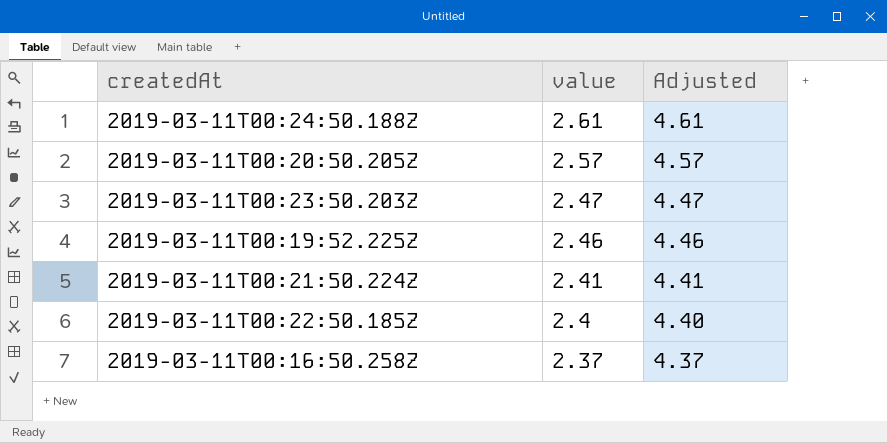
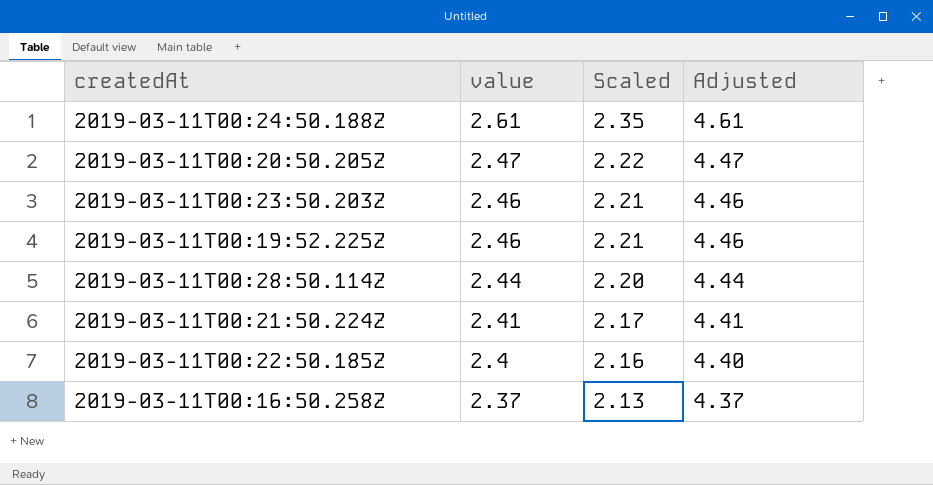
column Scaled | formula: none -> [value] * 0.9
2019-03-11T00:20:50.205Z | value: 2.57 -> 2.47
2019-03-11T00:20:50.205Z | Adjusted: 4.57 -> 4.47
2019-03-11T00:23:50.203Z | value: 2.47 -> 2.46
2019-03-11T00:23:50.203Z | Adjusted: 4.47 -> 4.46
row 2019-03-11T00:28:50.114Z: none -> 2.44 | 2.20 | 4.44

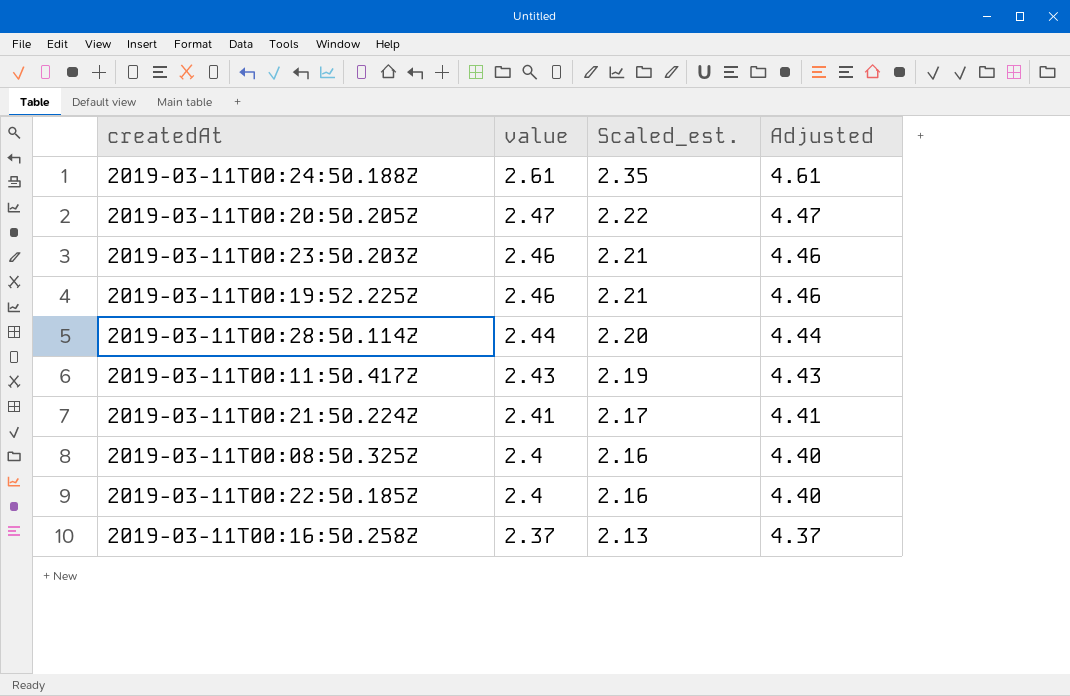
column name: Scaled -> Scaled_est.
row 2019-03-11T00:11:50.417Z: none -> 2.43 | 2.19 | 4.43
row 2019-03-11T00:08:50.325Z: none -> 2.4 | 2.16 | 4.40

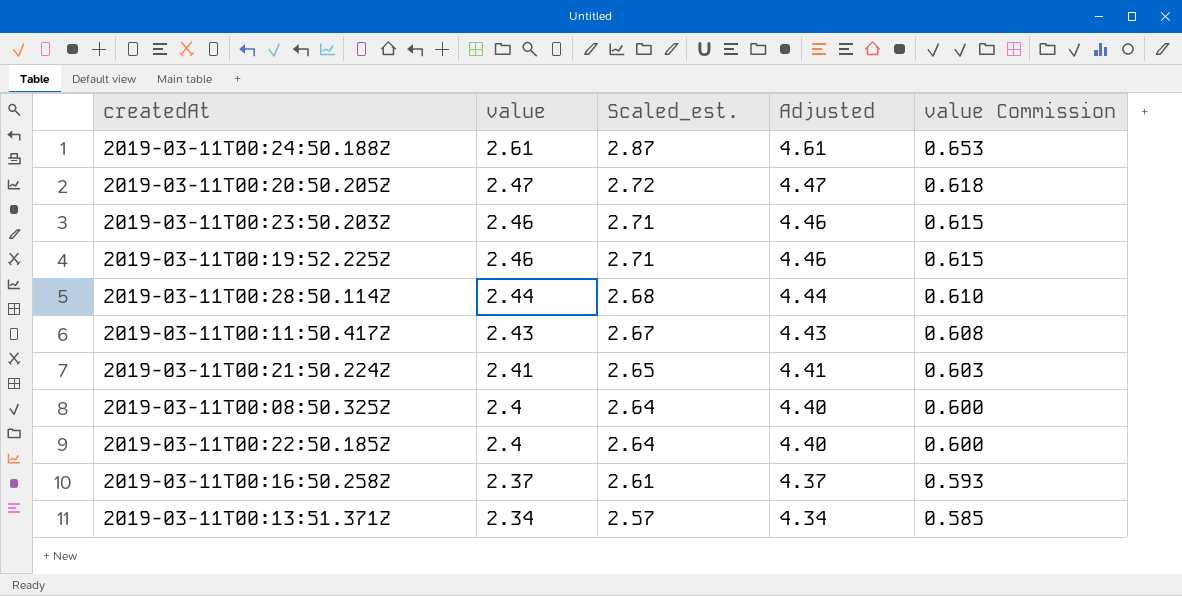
column Scaled_est. | formula: [value] * 0.9 -> [value] * 1.1
column value Commission | formula: none -> [value] * 0.25
row 2019-03-11T00:13:51.371Z: none -> 2.34 | 2.57 | 4.34 | 0.585

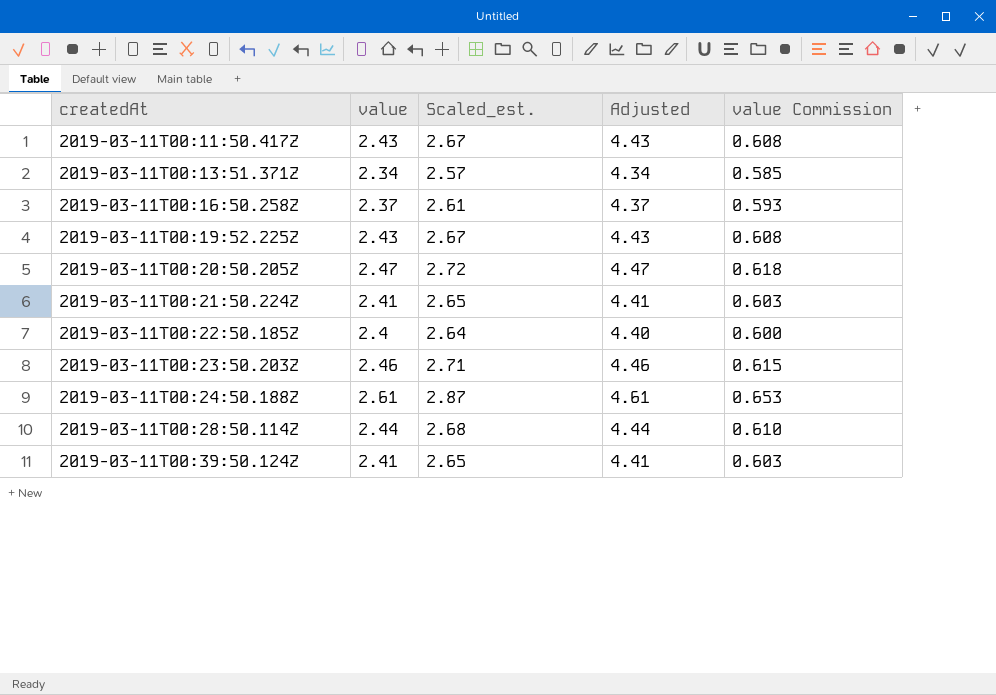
row order: value descending -> createdAt ascending
row 2019-03-11T00:08:50.325Z: 2.4 | 2.64 | 4.40 | 0.600 -> none
2019-03-11T00:19:52.225Z | value: 2.46 -> 2.43
2019-03-11T00:19:52.225Z | Scaled_est.: 2.71 -> 2.67
2019-03-11T00:19:52.225Z | Adjusted: 4.46 -> 4.43
2019-03-11T00:19:52.225Z | value Commission: 0.615 -> 0.608
row 2019-03-11T00:39:50.124Z: none -> 2.41 | 2.65 | 4.41 | 0.603

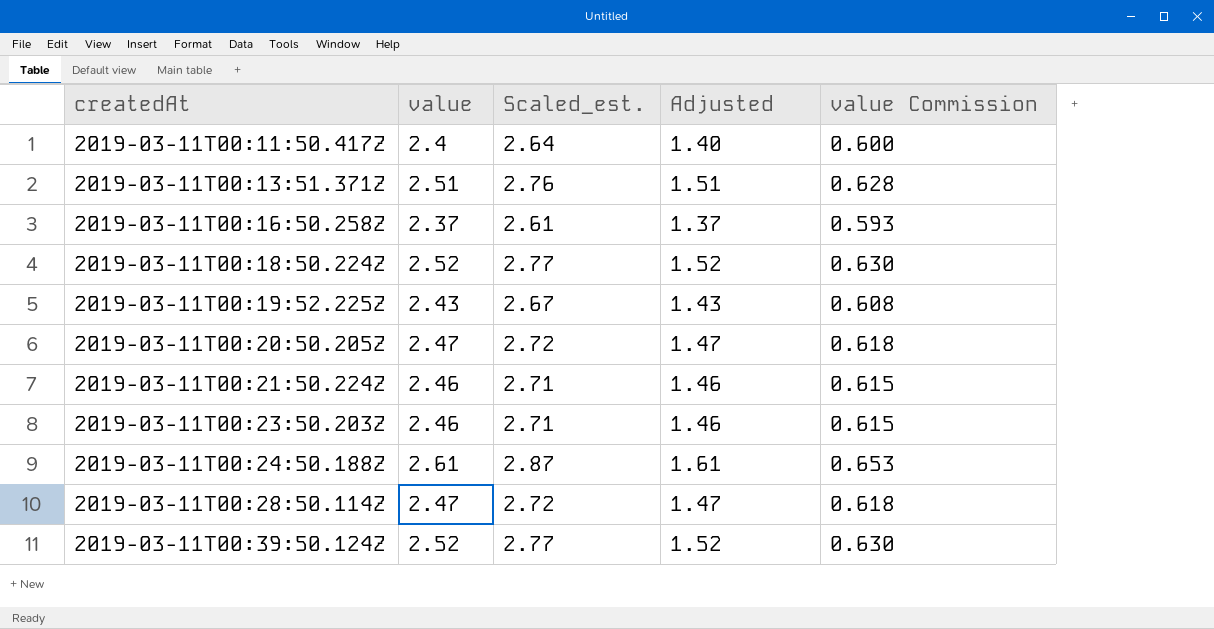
column Adjusted | formula: [value] + 2 -> [value] - 1
row 2019-03-11T00:22:50.185Z: 2.4 | 2.64 | 4.40 | 0.600 -> none
2019-03-11T00:11:50.417Z | value: 2.43 -> 2.4
2019-03-11T00:11:50.417Z | Scaled_est.: 2.67 -> 2.64
2019-03-11T00:11:50.417Z | value Commission: 0.608 -> 0.600
2019-03-11T00:13:51.371Z | value: 2.34 -> 2.51
2019-03-11T00:13:51.371Z | Scaled_est.: 2.57 -> 2.76
2019-03-11T00:13:51.371Z | value Commission: 0.585 -> 0.628
row 2019-03-11T00:18:50.224Z: none -> 2.52 | 2.77 | 1.52 | 0.630
2019-03-11T00:21:50.224Z | value: 2.41 -> 2.46
2019-03-11T00:21:50.224Z | Scaled_est.: 2.65 -> 2.71
2019-03-11T00:21:50.224Z | value Commission: 0.603 -> 0.615
2019-03-11T00:28:50.114Z | value: 2.44 -> 2.47
2019-03-11T00:28:50.114Z | Scaled_est.: 2.68 -> 2.72
2019-03-11T00:28:50.114Z | value Commission: 0.610 -> 0.618
2019-03-11T00:39:50.124Z | value: 2.41 -> 2.52
2019-03-11T00:39:50.124Z | Scaled_est.: 2.65 -> 2.77
2019-03-11T00:39:50.124Z | value Commission: 0.603 -> 0.630

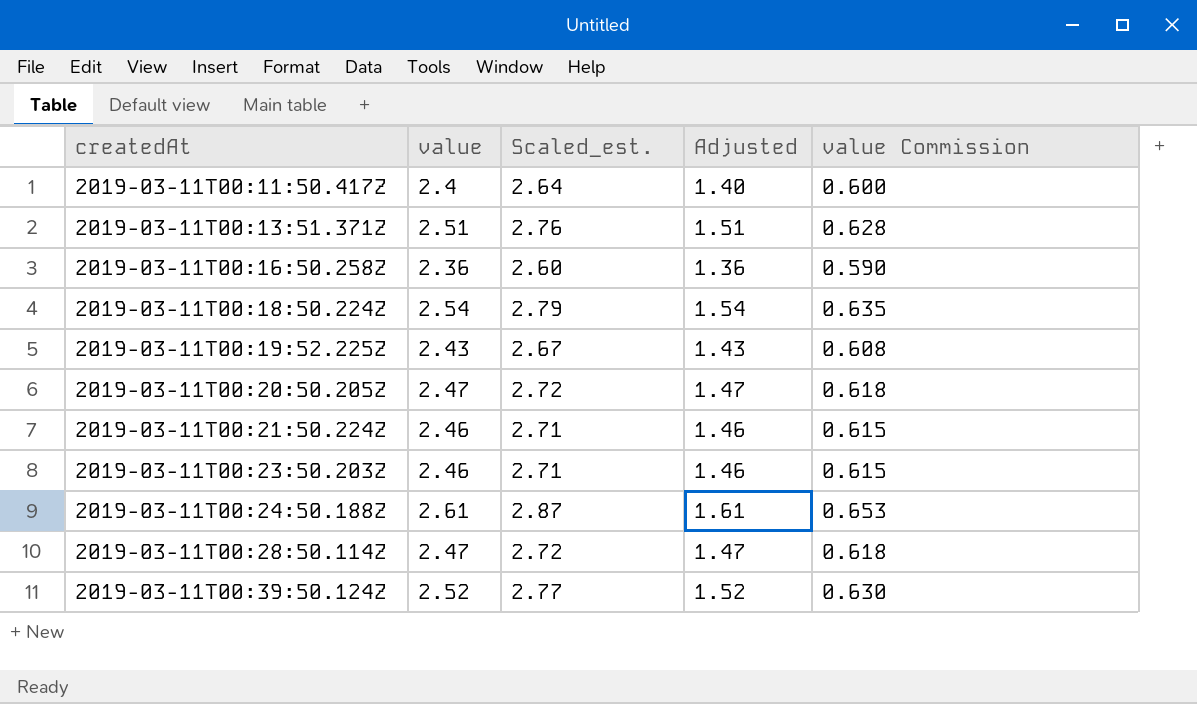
2019-03-11T00:16:50.258Z | value: 2.37 -> 2.36
2019-03-11T00:16:50.258Z | Scaled_est.: 2.61 -> 2.60
2019-03-11T00:16:50.258Z | Adjusted: 1.37 -> 1.36
2019-03-11T00:16:50.258Z | value Commission: 0.593 -> 0.590
2019-03-11T00:18:50.224Z | value: 2.52 -> 2.54
2019-03-11T00:18:50.224Z | Scaled_est.: 2.77 -> 2.79
2019-03-11T00:18:50.224Z | Adjusted: 1.52 -> 1.54
2019-03-11T00:18:50.224Z | value Commission: 0.630 -> 0.635

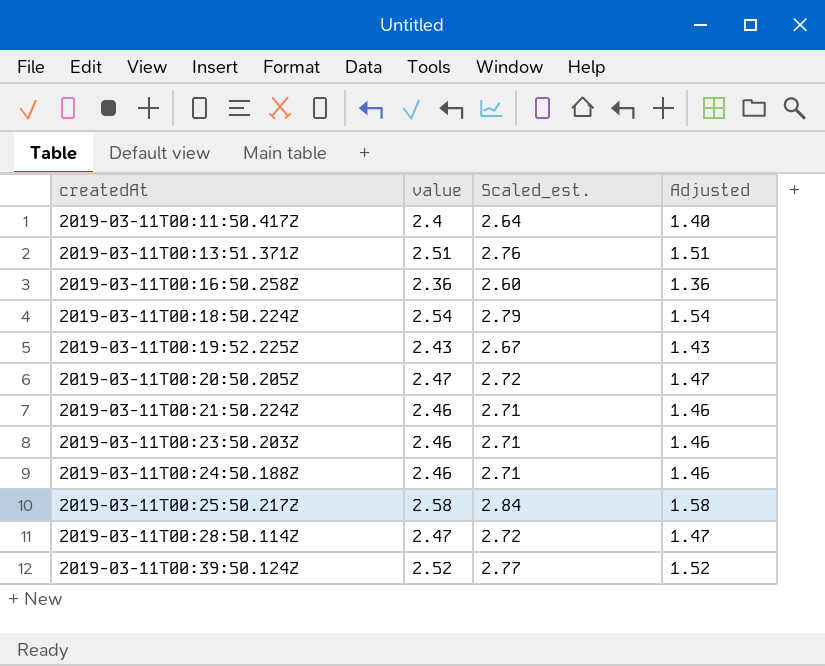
column value Commission | formula: [value] * 0.25 -> none
2019-03-11T00:24:50.188Z | value: 2.61 -> 2.46
2019-03-11T00:24:50.188Z | Scaled_est.: 2.87 -> 2.71
2019-03-11T00:24:50.188Z | Adjusted: 1.61 -> 1.46
row 2019-03-11T00:25:50.217Z: none -> 2.58 | 2.84 | 1.58

